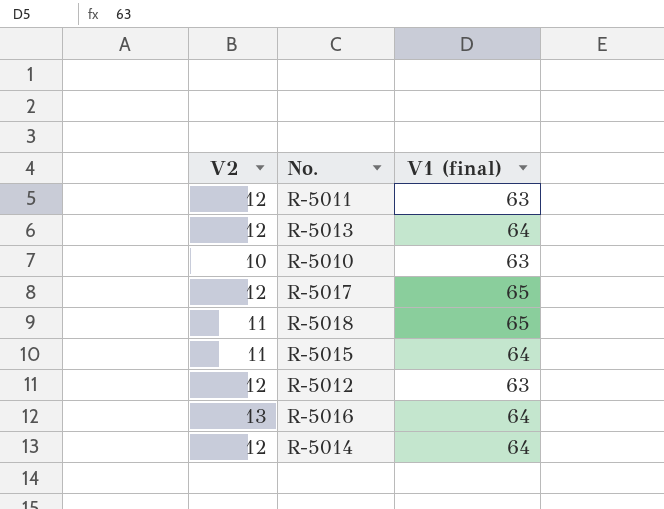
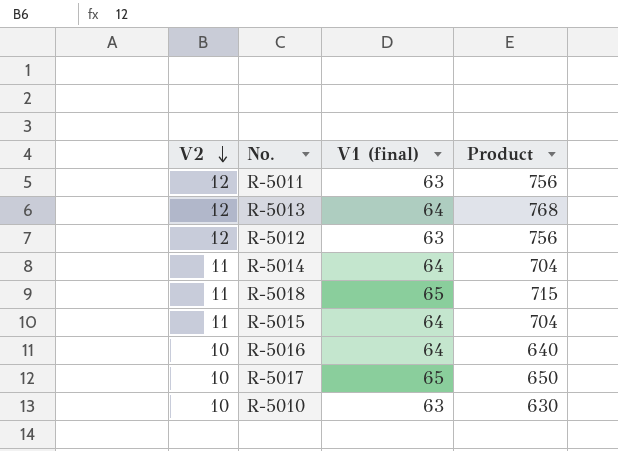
row order: none -> V2 descending
column Product | formula: none -> [V2] * [V1 (final)]
R-5014 | V2: 12 -> 11
R-5016 | V2: 13 -> 10
R-5017 | V2: 12 -> 10

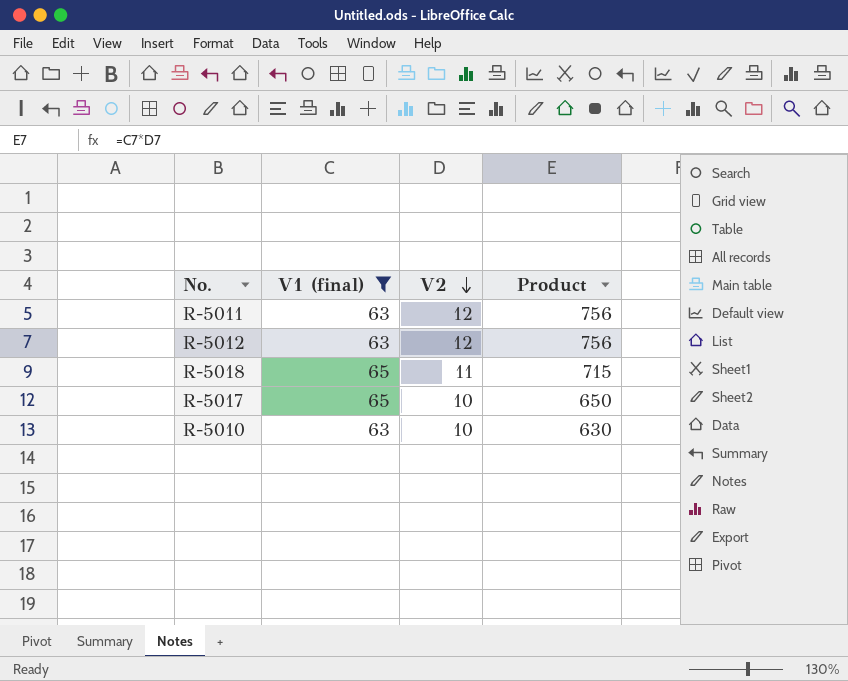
filter: none -> V1 (final) != 64
column V2 | position: 1 -> 3

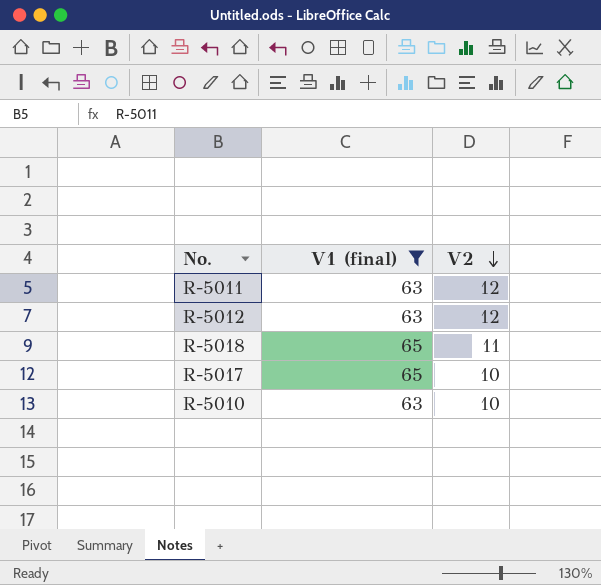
column Product | formula: [V1 (final)] * [V2] -> none

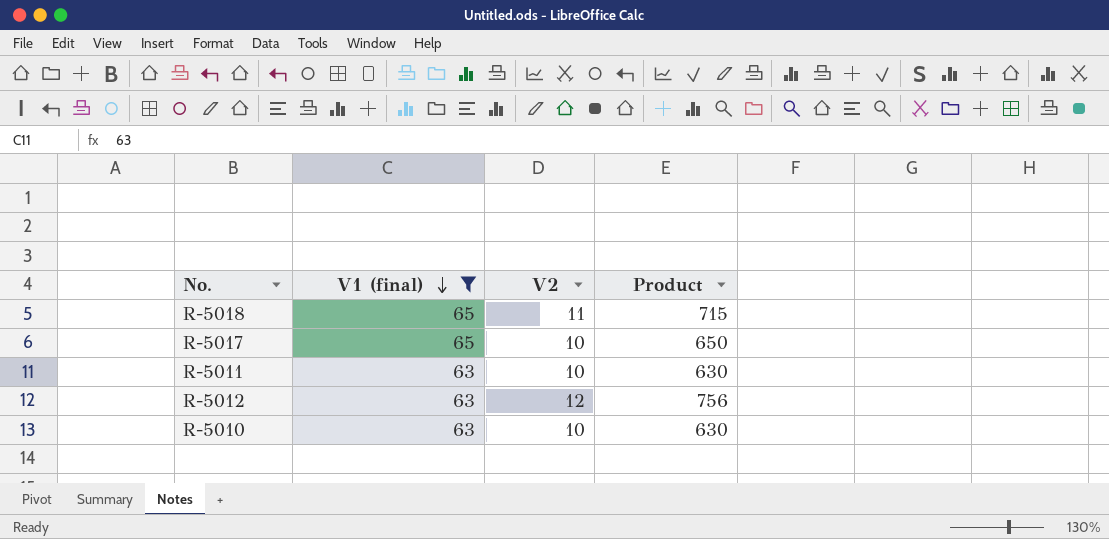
row order: V2 descending -> V1 (final) descending
column Product | formula: none -> [V1 (final)] * [V2]
R-5011 | V2: 12 -> 10

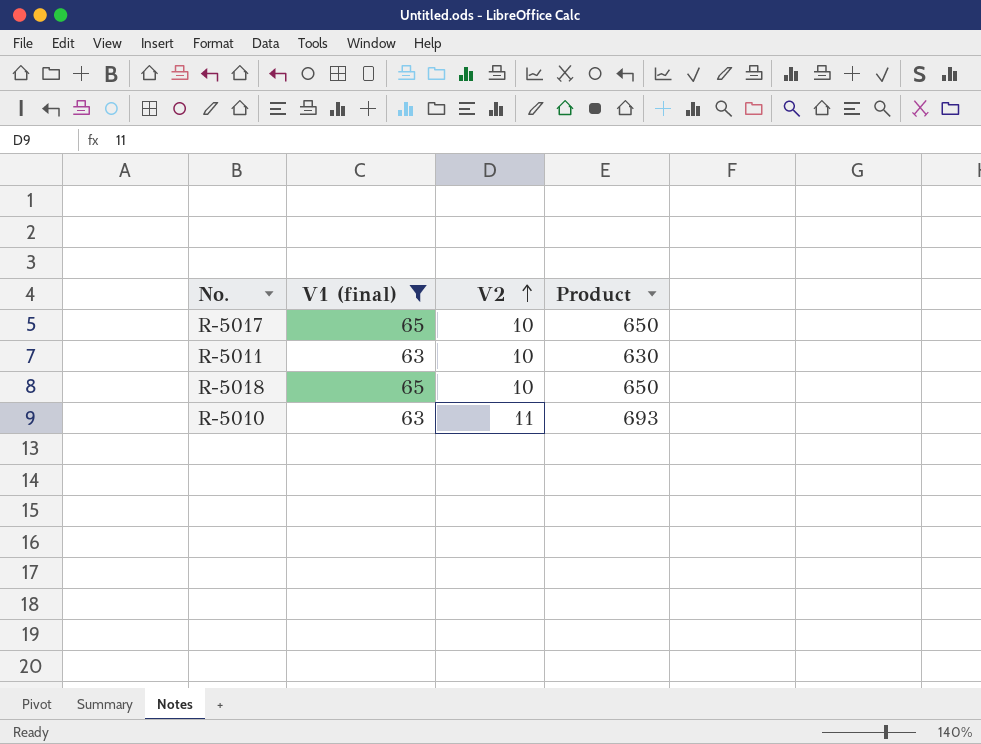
row order: V1 (final) descending -> V2 ascending
row R-5012: 63 | 12 | 756 -> none
R-5018 | V2: 11 -> 10
R-5018 | Product: 715 -> 650
R-5010 | V2: 10 -> 11
R-5010 | Product: 630 -> 693

